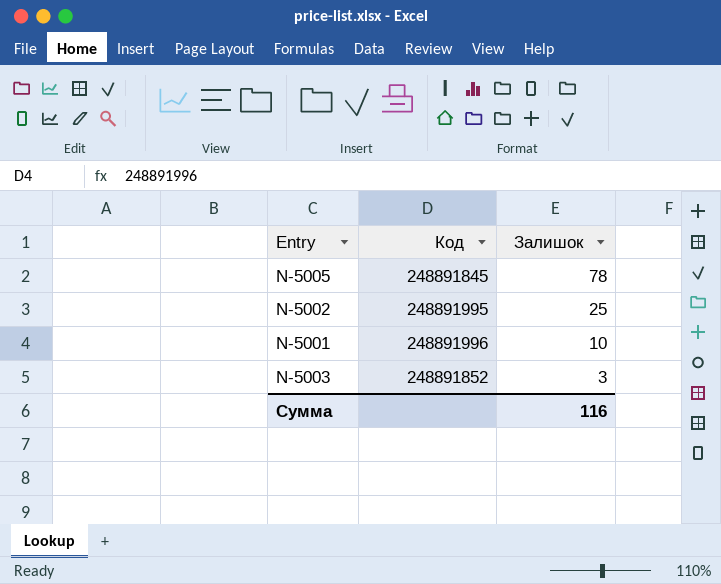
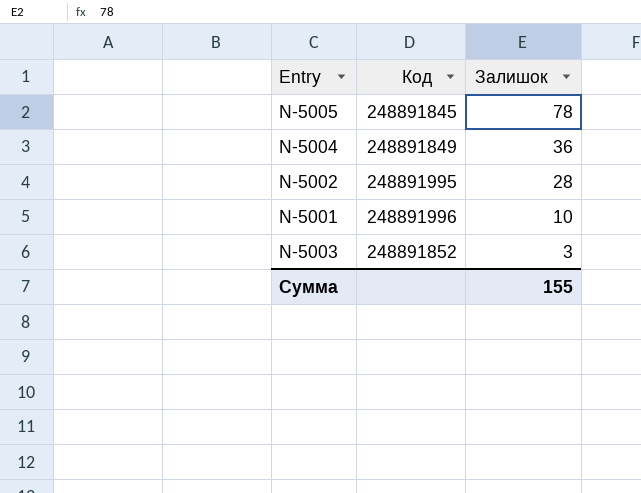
row N-5004: none -> 248891849 | 36
N-5002 | Залишок: 25 -> 28
Сумма | Залишок: 116 -> 155

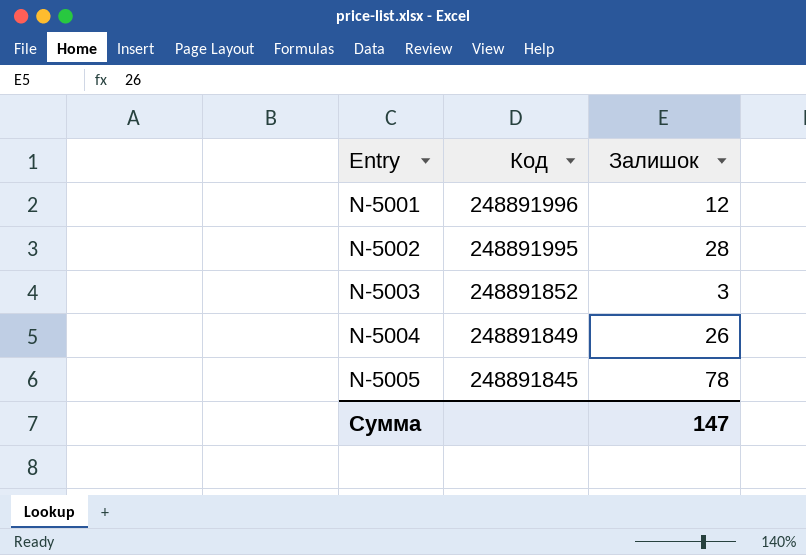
row order: Залишок descending -> Entry ascending
N-5001 | Залишок: 10 -> 12
N-5004 | Залишок: 36 -> 26
Сумма | Залишок: 155 -> 147

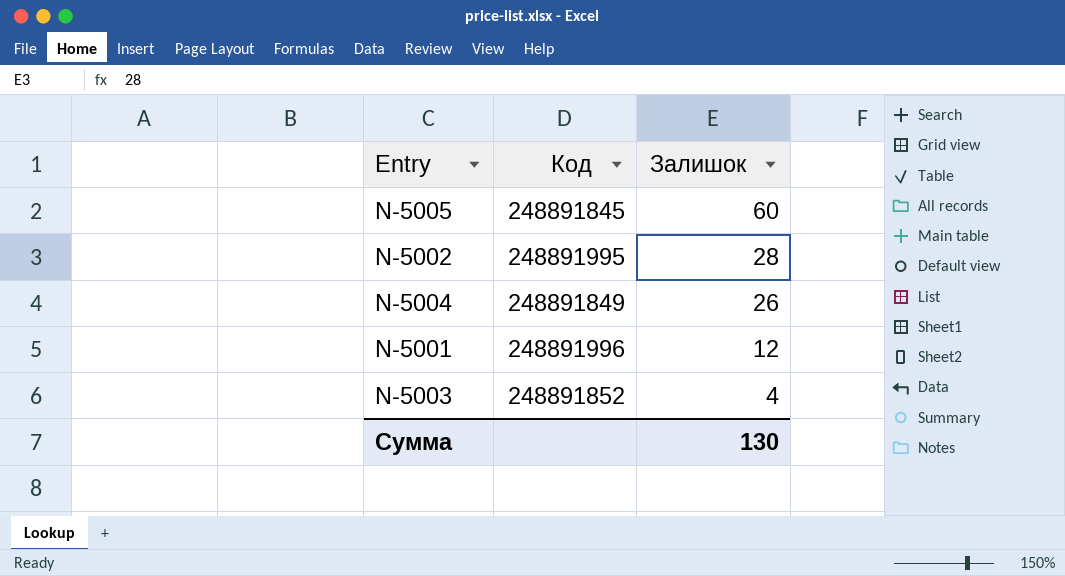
row order: Entry ascending -> Залишок descending
N-5005 | Залишок: 78 -> 60
N-5003 | Залишок: 3 -> 4
Сумма | Залишок: 147 -> 130

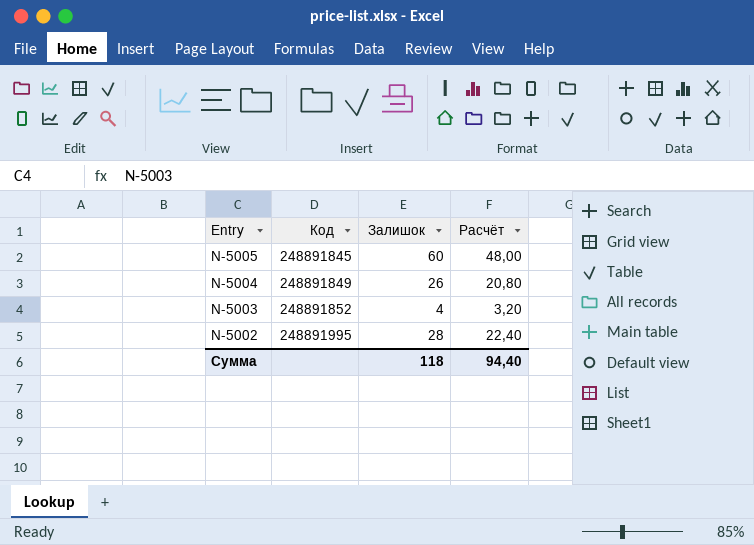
row order: Залишок descending -> Entry descending
column Расчёт | formula: none -> [Залишок] * 0,8
row N-5001: 248891996 | 12 -> none
Сумма | Залишок: 130 -> 118

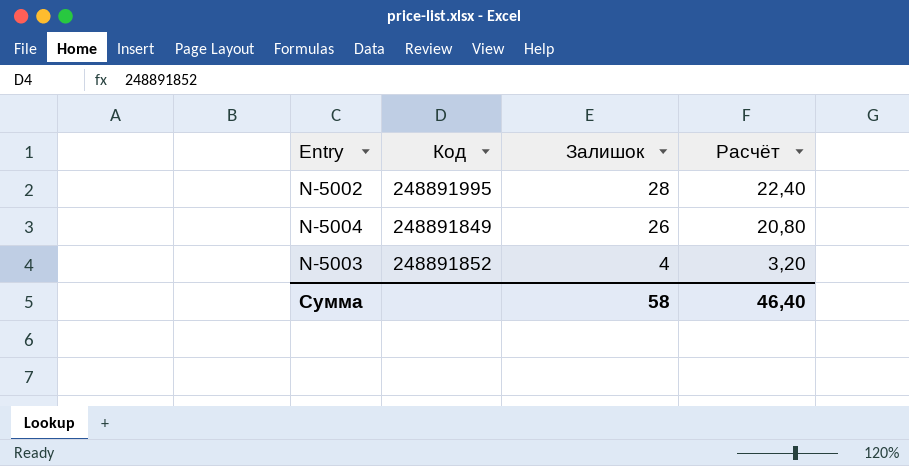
row order: Entry descending -> Залишок descending
row N-5005: 248891845 | 60 | 48,00 -> none
Сумма | Залишок: 118 -> 58
Сумма | Расчёт: 94,40 -> 46,40

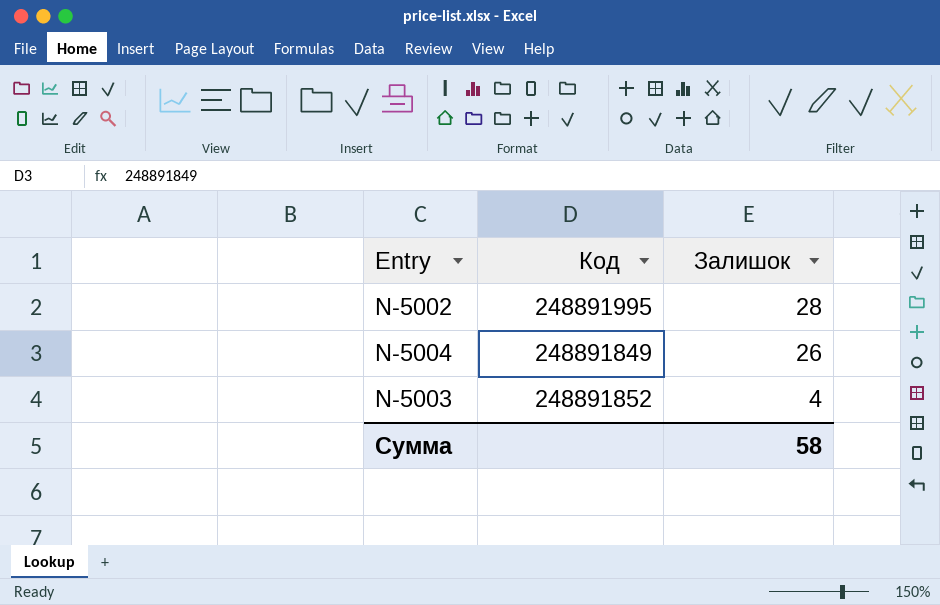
column Расчёт | formula: [Залишок] * 0,8 -> none

